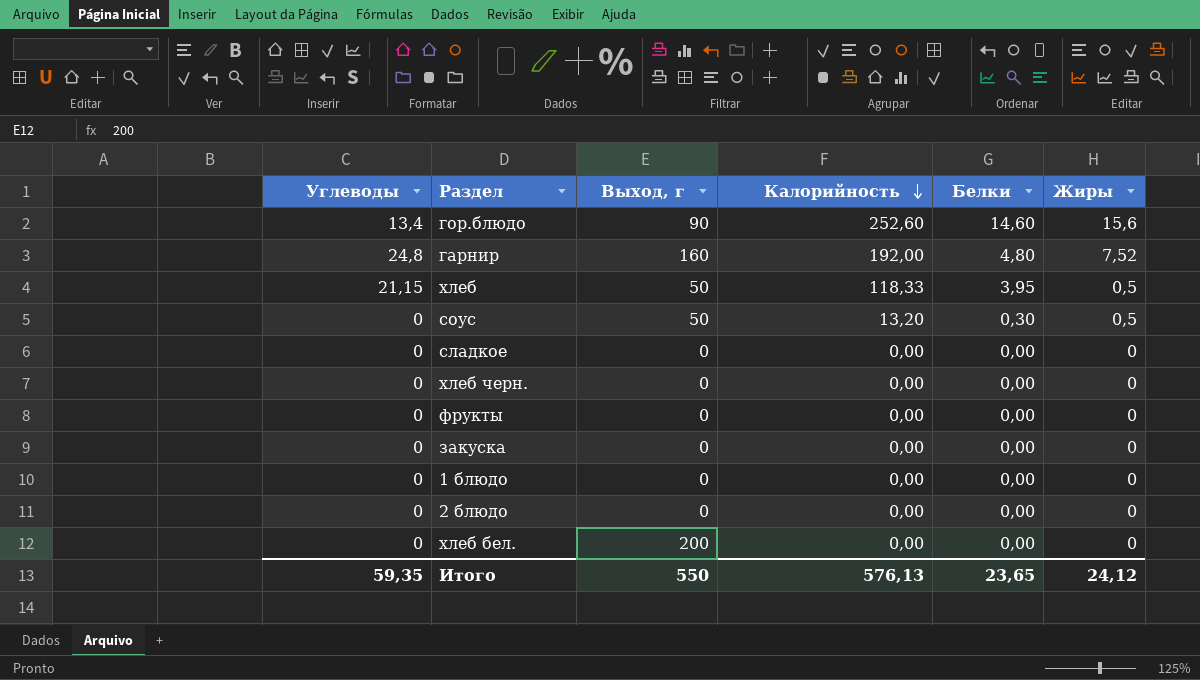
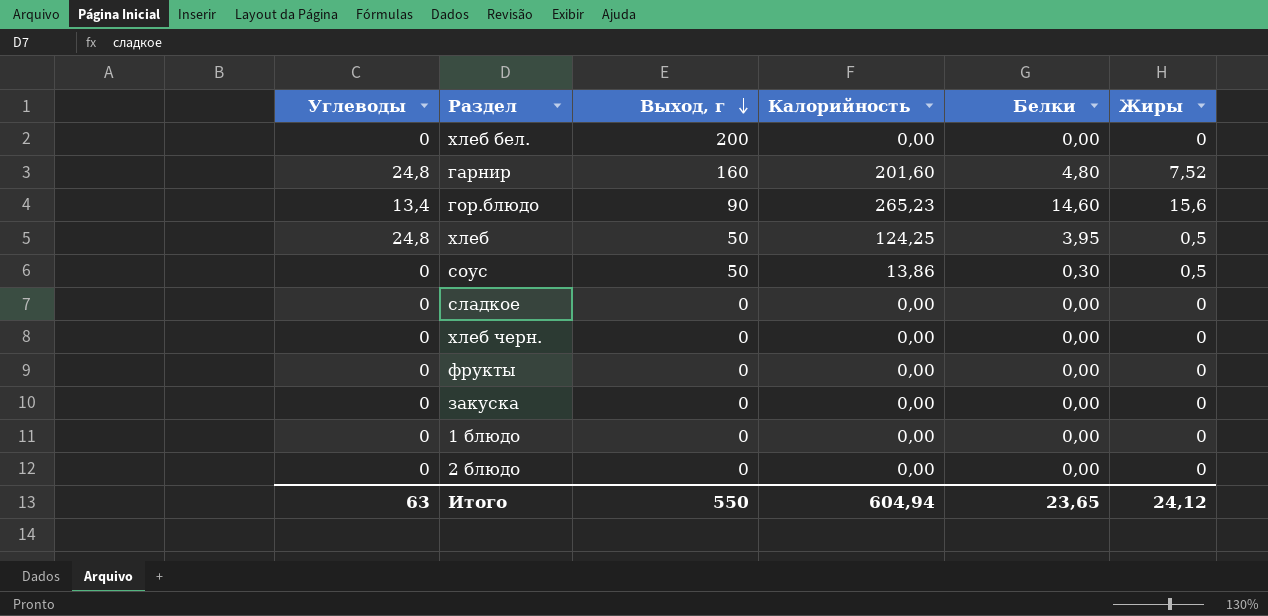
row order: Калорийность descending -> Выход, г descending
гарнир | Калорийность: 192,00 -> 201,60
гор.блюдо | Калорийность: 252,60 -> 265,23
хлеб | Углеводы: 21,15 -> 24,8
хлеб | Калорийность: 118,33 -> 124,25
соус | Калорийность: 13,20 -> 13,86
Итого | Углеводы: 59,35 -> 63
Итого | Калорийность: 576,13 -> 604,94

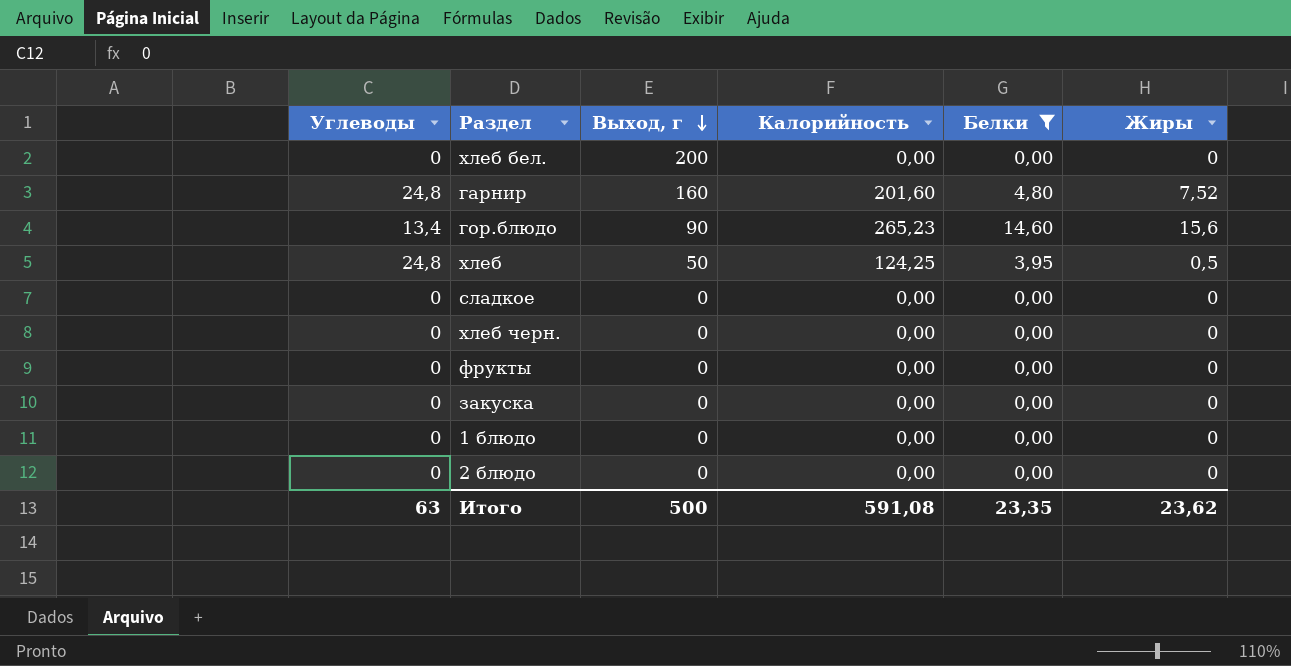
filter: none -> Белки != 0,30
Итого | Выход, г: 550 -> 500
Итого | Калорийность: 604,94 -> 591,08
Итого | Белки: 23,65 -> 23,35
Итого | Жиры: 24,12 -> 23,62

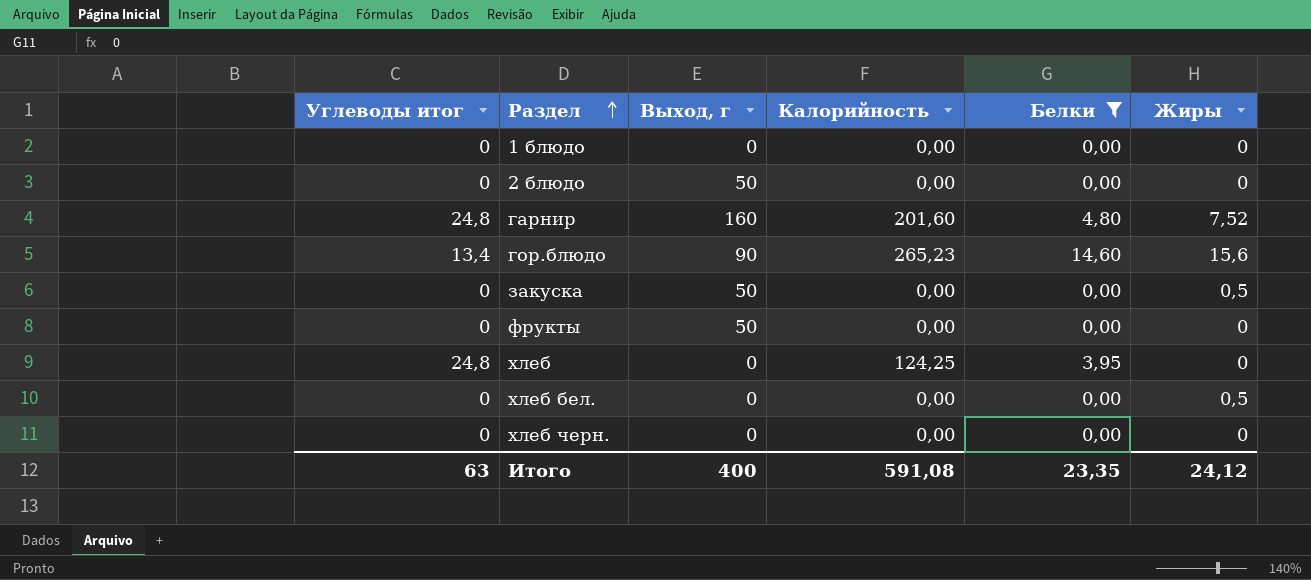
row order: Выход, г descending -> Раздел ascending
column name: Углеводы -> Углеводы итог
row сладкое: 0 | 0 | 0,00 | 0,00 | 0 -> none
2 блюдо | Выход, г: 0 -> 50
закуска | Выход, г: 0 -> 50
закуска | Жиры: 0 -> 0,5
фрукты | Выход, г: 0 -> 50
хлеб | Выход, г: 50 -> 0
хлеб | Жиры: 0,5 -> 0
хлеб бел. | Выход, г: 200 -> 0
хлеб бел. | Жиры: 0 -> 0,5
Итого | Выход, г: 500 -> 400
Итого | Жиры: 23,62 -> 24,12

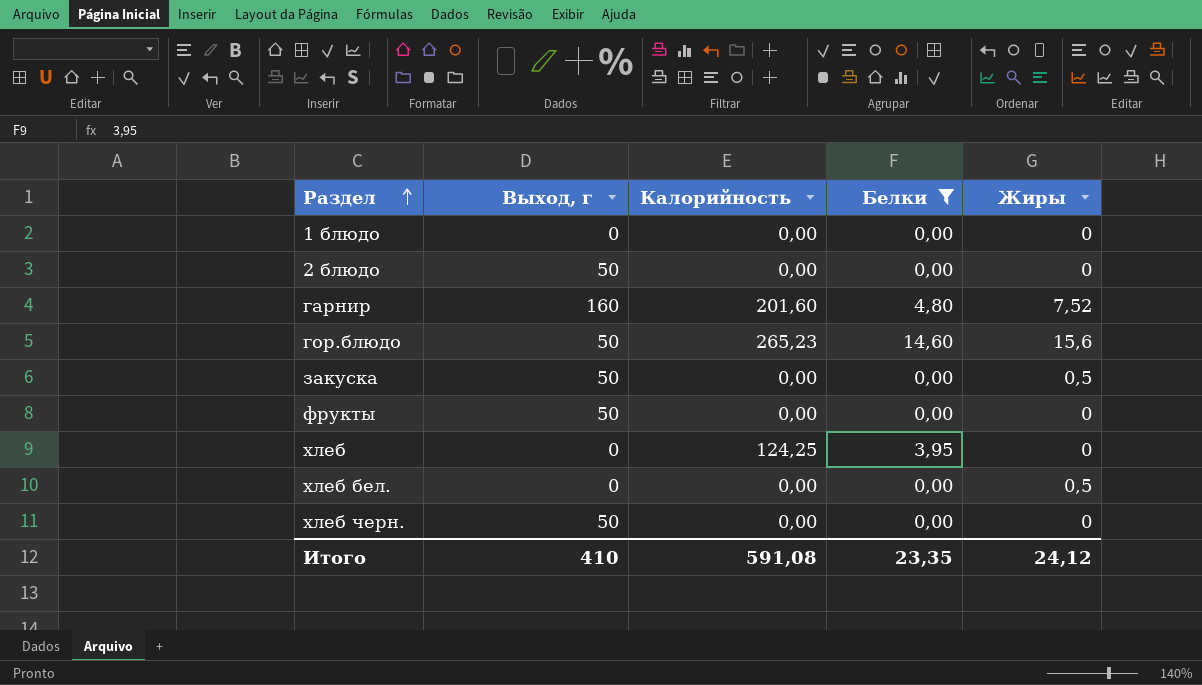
column Углеводы итог | position: 1 -> none
гор.блюдо | Выход, г: 90 -> 50
хлеб черн. | Выход, г: 0 -> 50
Итого | Выход, г: 400 -> 410

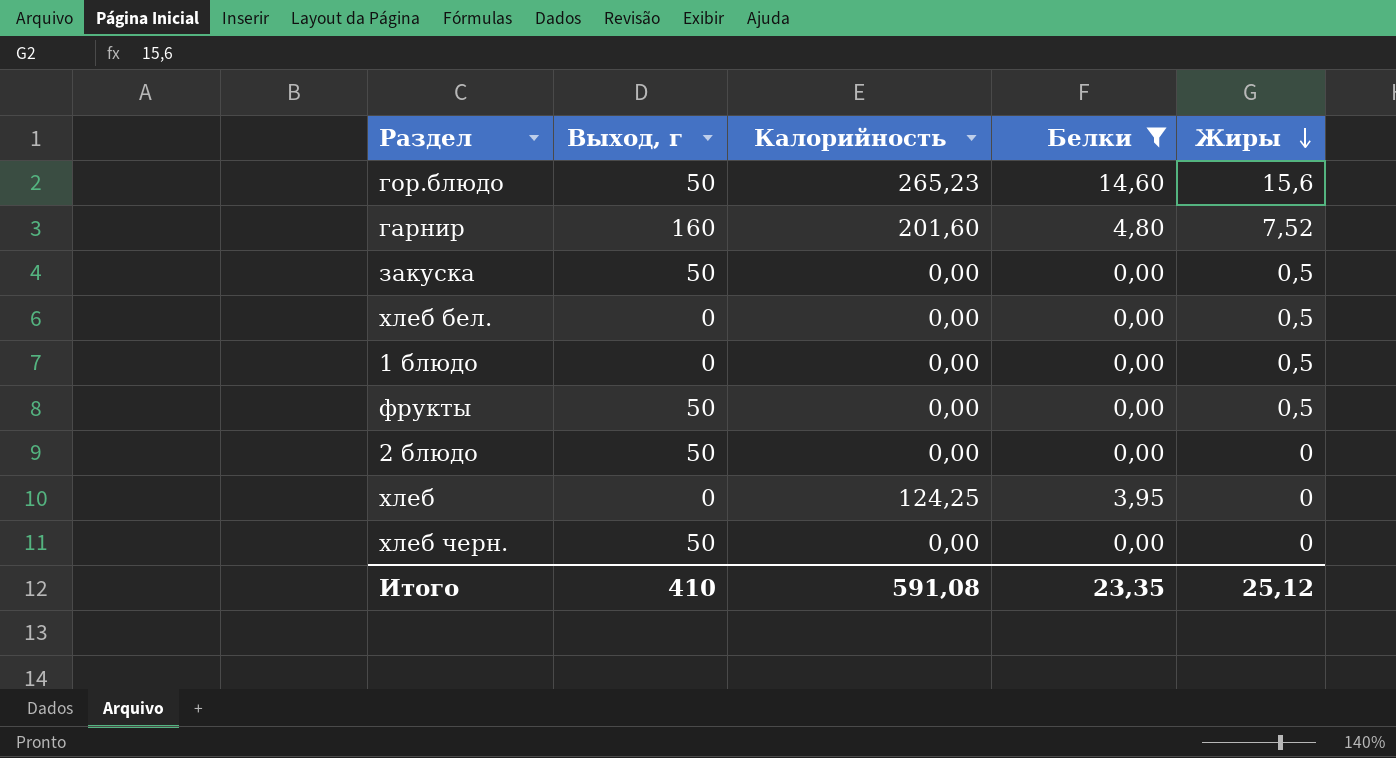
row order: Раздел ascending -> Жиры descending
1 блюдо | Жиры: 0 -> 0,5
фрукты | Жиры: 0 -> 0,5
Итого | Жиры: 24,12 -> 25,12

